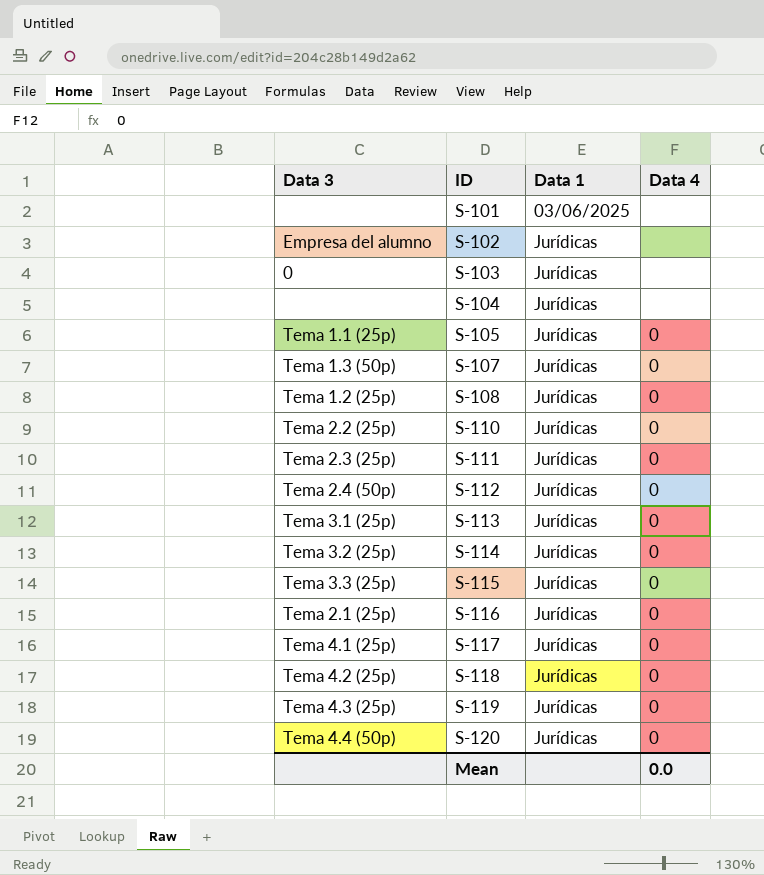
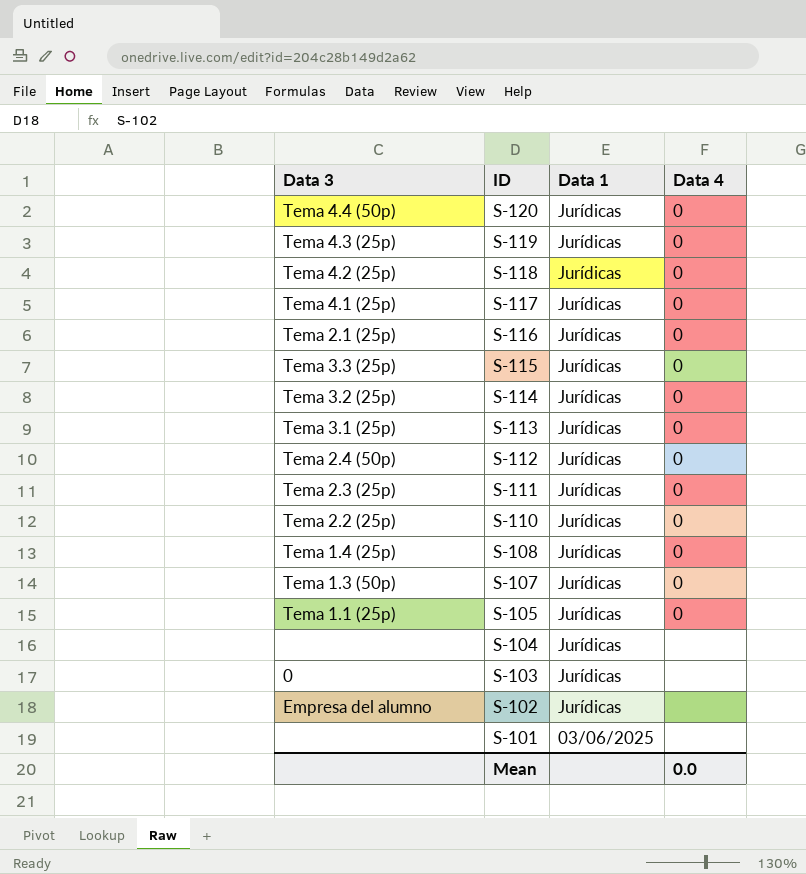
row order: ID ascending -> ID descending
S-108 | Data 3: Tema 1.2 (25p) -> Tema 1.4 (25p)

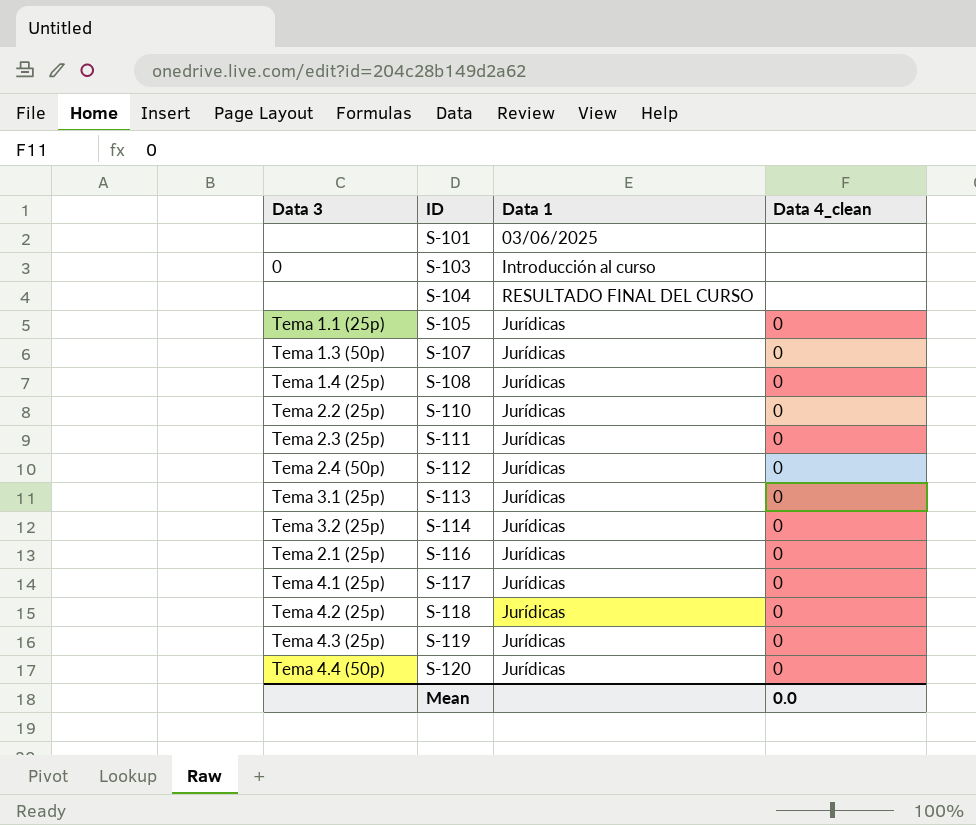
row order: ID descending -> ID ascending
column name: Data 4 -> Data 4_clean
row S-115: Tema 3.3 (25p) | Jurídicas | 0 -> none
row S-102: Empresa del alumno | Jurídicas | none -> none
S-103 | Data 1: Jurídicas -> Introducción al curso
S-104 | Data 1: Jurídicas -> RESULTADO FINAL DEL CURSO

